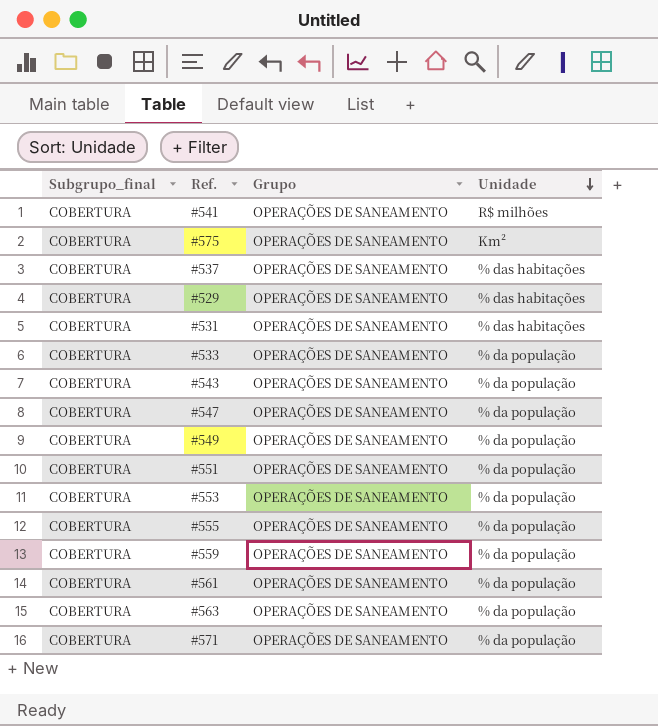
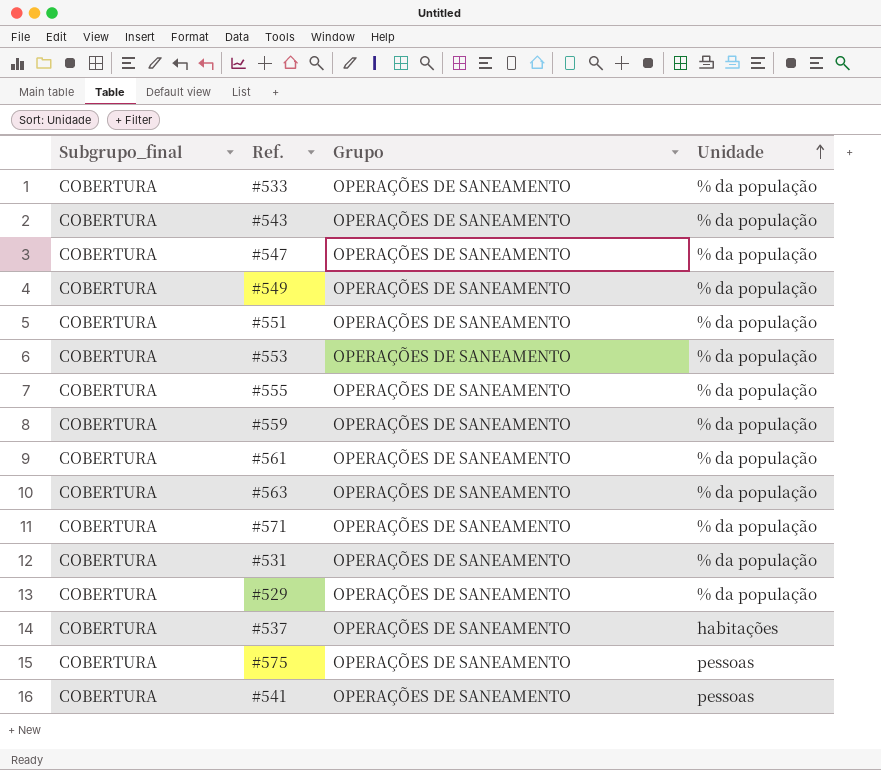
row order: Unidade descending -> Unidade ascending
#531 | Unidade: % das habitações -> % da população
#529 | Unidade: % das habitações -> % da população
#537 | Unidade: % das habitações -> habitações
#575 | Unidade: Km² -> pessoas
#541 | Unidade: R$ milhões -> pessoas

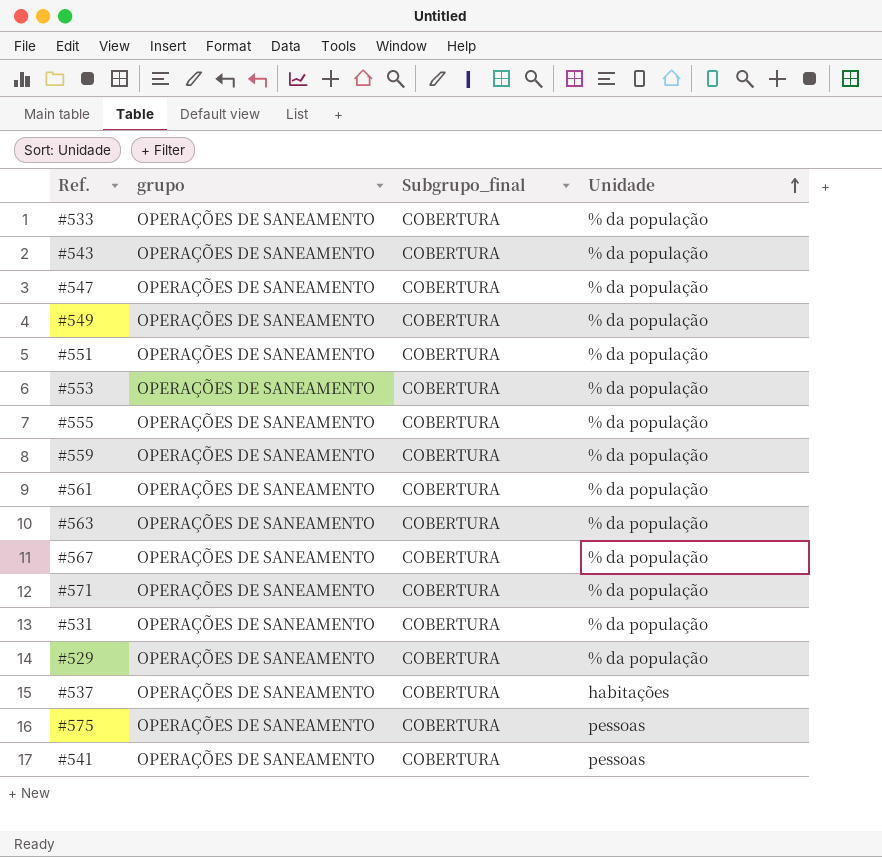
column name: Grupo -> grupo
column Subgrupo_final | position: 1 -> 3
row #567: none -> OPERAÇÕES DE SANEAMENTO | COBERTURA | % da população

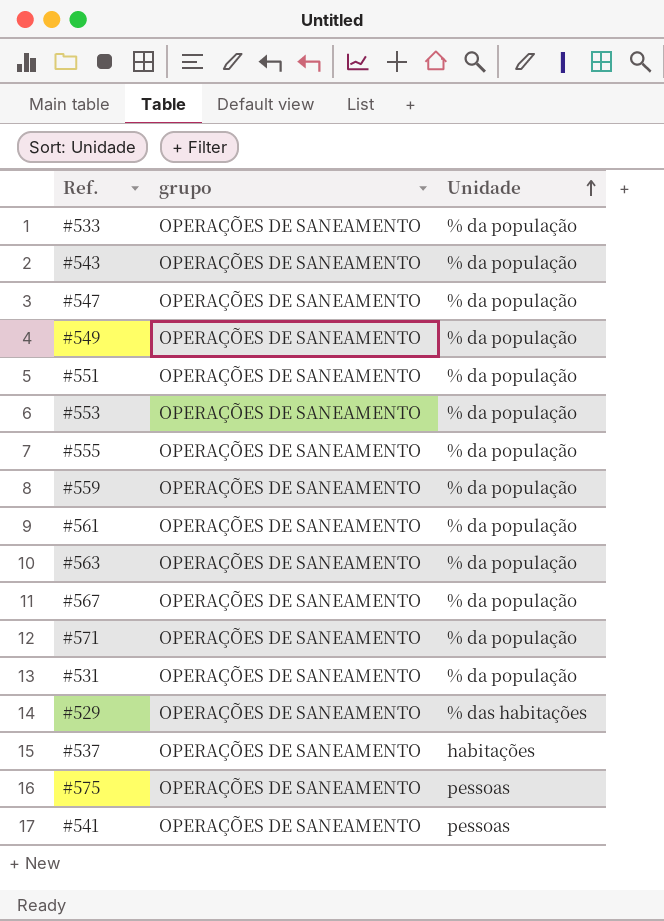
column Subgrupo_final | position: 3 -> none
#529 | Unidade: % da população -> % das habitações

